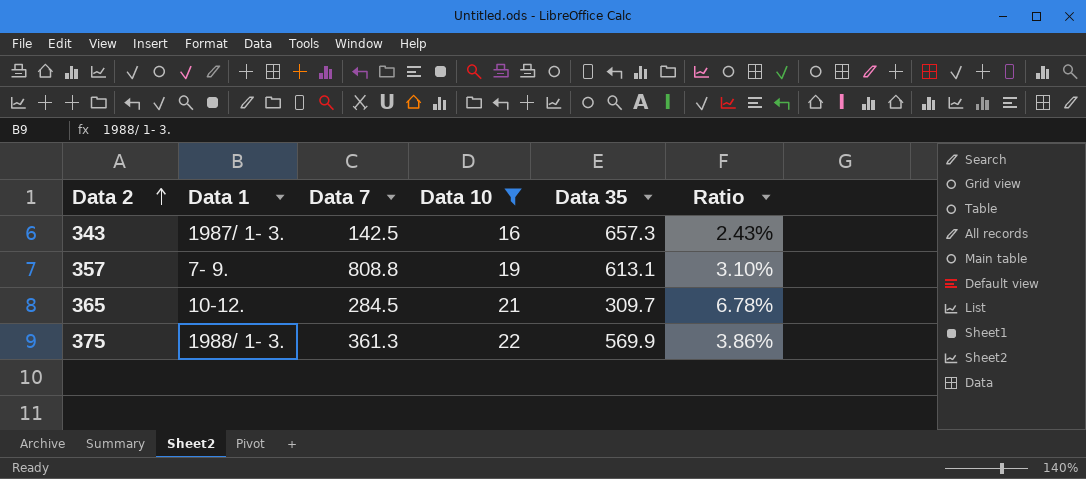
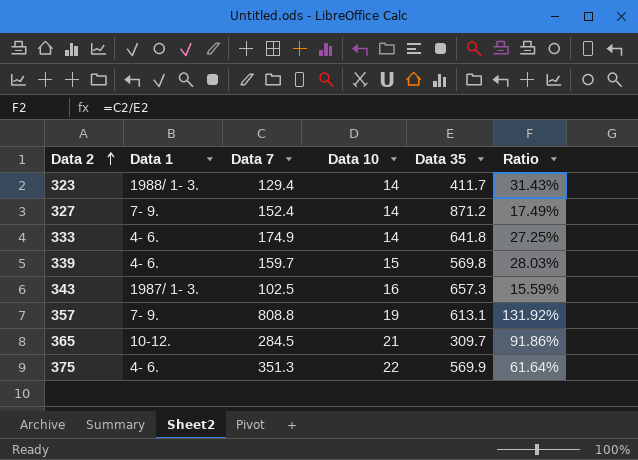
filter: Data 10 >= 16 -> none
column Ratio | formula: [Data 10] / [Data 35] -> [Data 7] / [Data 35]
343 | Data 7: 142.5 -> 102.5
375 | Data 1: 1988/ 1- 3. -> 4- 6.
375 | Data 7: 361.3 -> 351.3

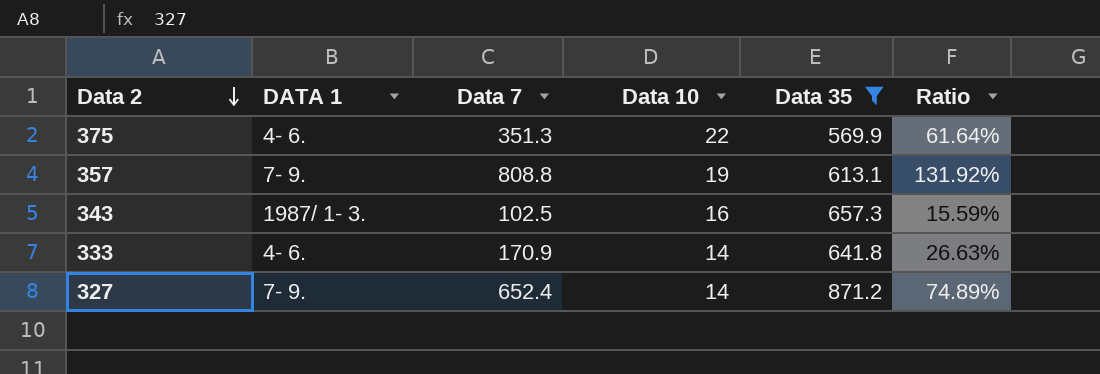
filter: none -> Data 35 >= 569.9
row order: Data 2 ascending -> Data 2 descending
column name: Data 1 -> DATA 1
333 | Data 7: 174.9 -> 170.9
333 | Ratio: 27.25% -> 26.63%
327 | Data 7: 152.4 -> 652.4
327 | Ratio: 17.49% -> 74.89%

